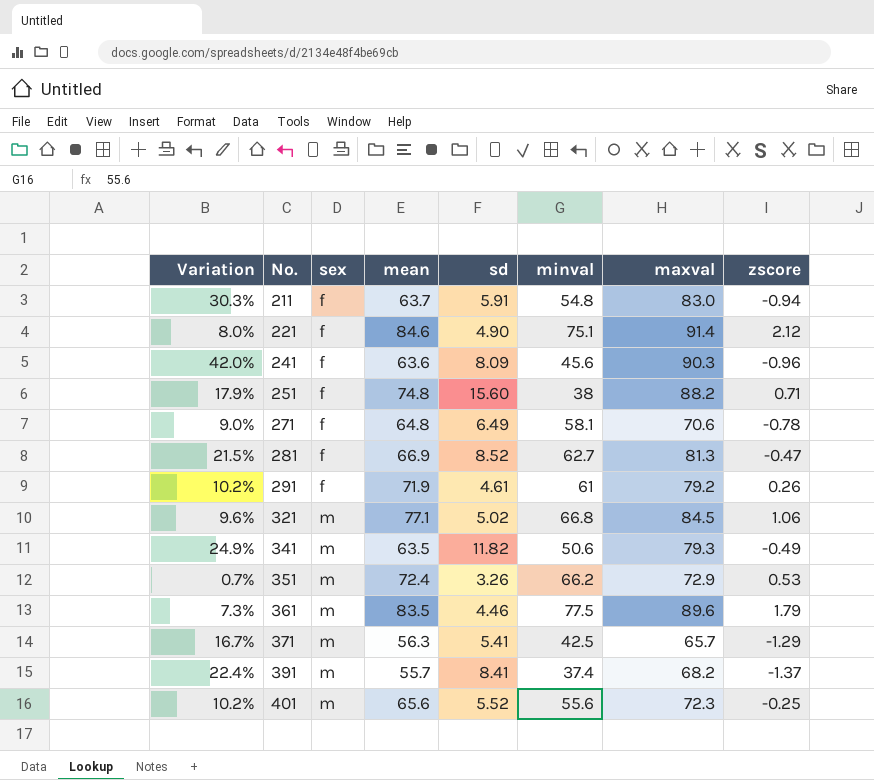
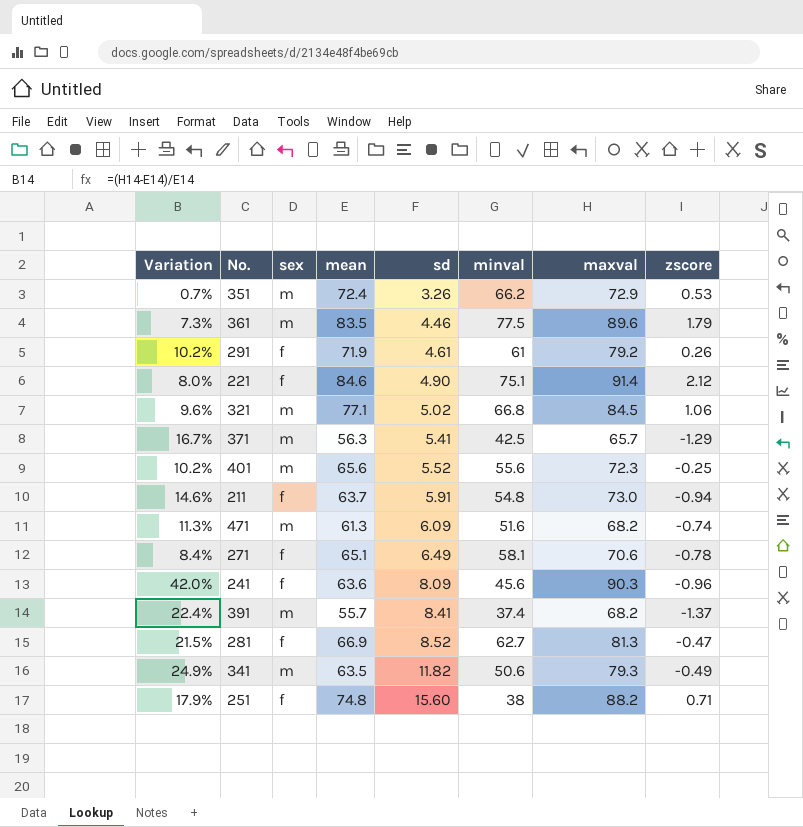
row order: No. ascending -> sd ascending
211 | Variation: 30.3% -> 14.6%
211 | maxval: 83.0 -> 73.0
row 471: none -> 11.3% | m | 61.3 | 6.09 | 51.6 | 68.2 | -0.74
271 | Variation: 9.0% -> 8.4%
271 | mean: 64.8 -> 65.1

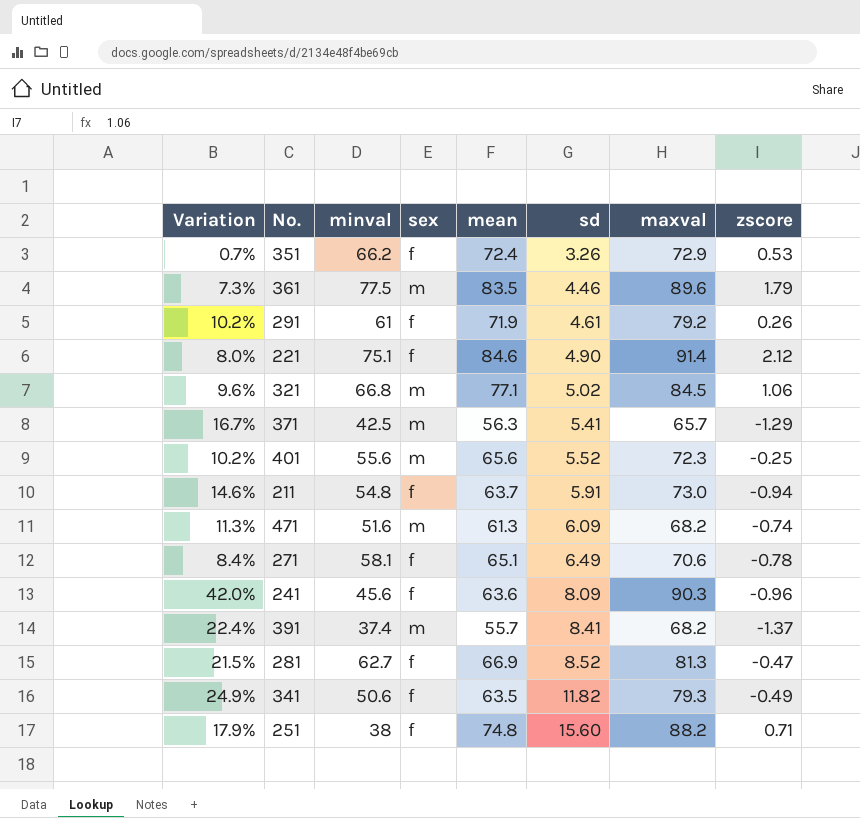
column minval | position: 6 -> 3
351 | sex: m -> f
341 | sex: m -> f

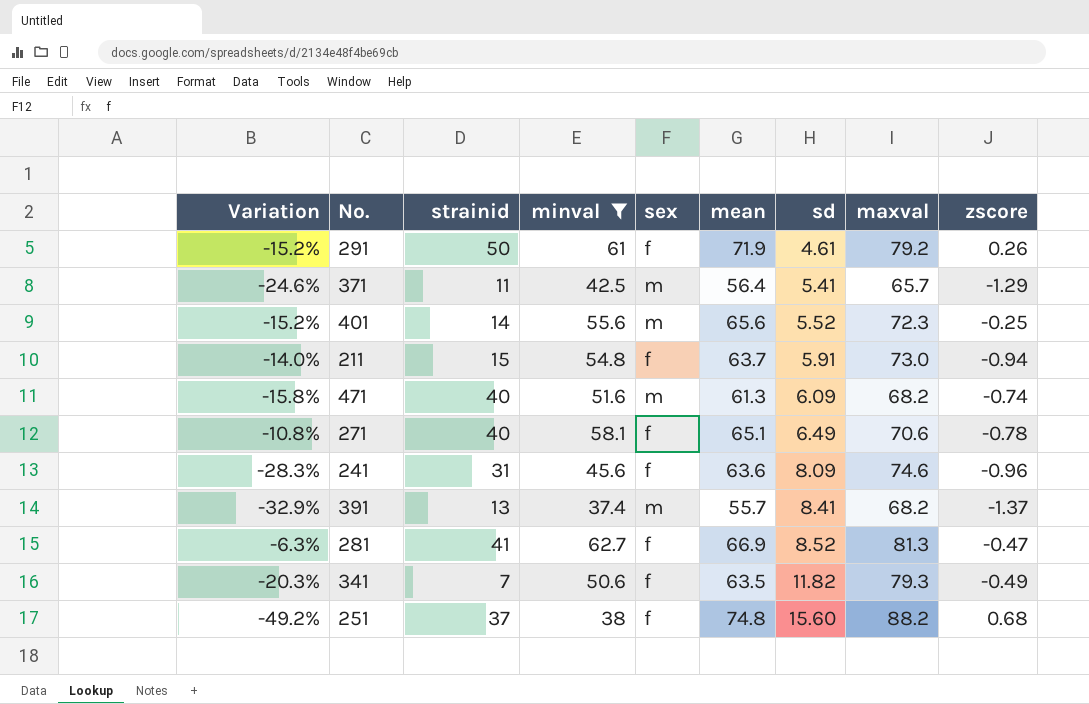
filter: none -> minval <= 62.7
column Variation | formula: ([maxval] - [mean]) / [mean] -> ([minval] - [mean]) / [mean]
column strainid | position: none -> 3
371 | mean: 56.3 -> 56.4
241 | maxval: 90.3 -> 74.6
251 | zscore: 0.71 -> 0.68

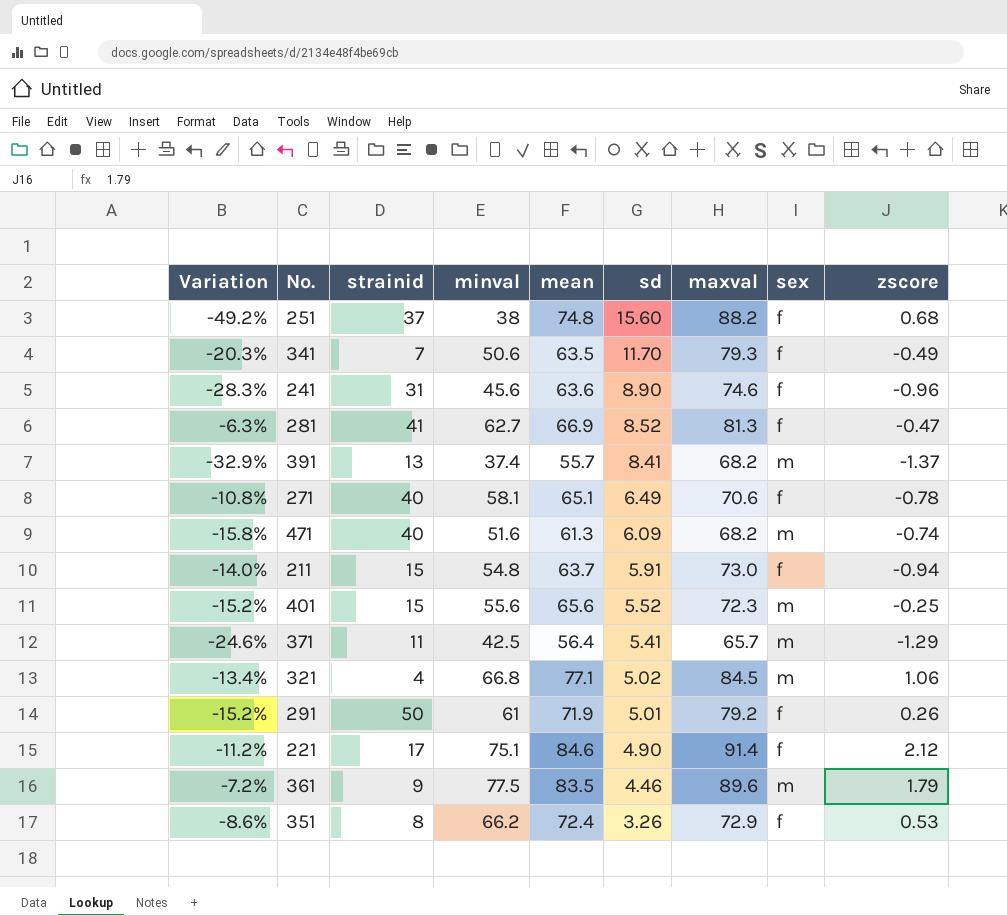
filter: minval <= 62.7 -> none
row order: sd ascending -> sd descending
column sex | position: 5 -> 8
341 | sd: 11.82 -> 11.70
241 | sd: 8.09 -> 8.90
401 | strainid: 14 -> 15
291 | sd: 4.61 -> 5.01

